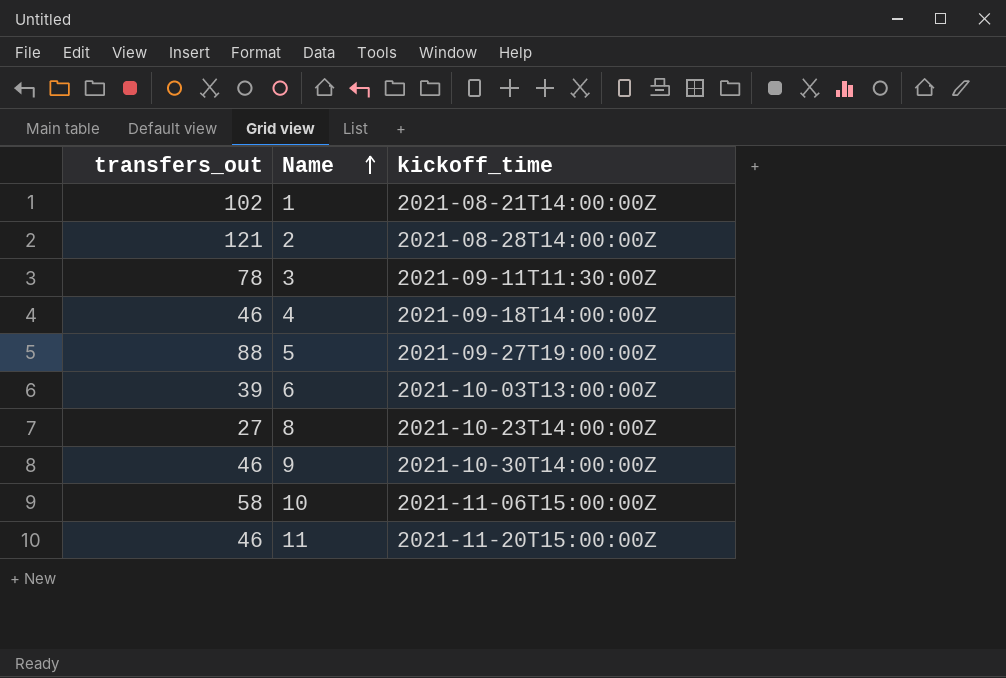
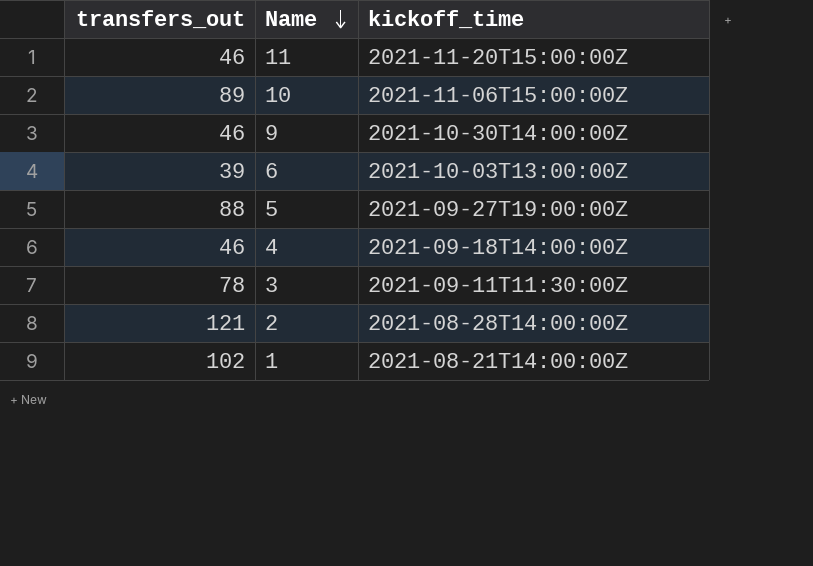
row order: Name ascending -> Name descending
row 8: 27 | 2021-10-23T14:00:00Z -> none
10 | transfers_out: 58 -> 89

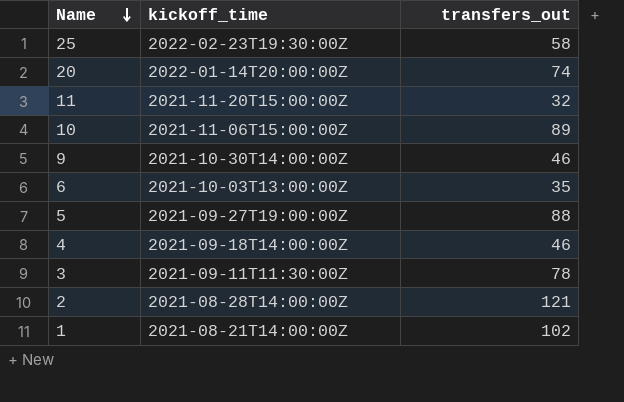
column transfers_out | position: 1 -> 3
row 25: none -> 2022-02-23T19:30:00Z | 58
row 20: none -> 2022-01-14T20:00:00Z | 74
11 | transfers_out: 46 -> 32
6 | transfers_out: 39 -> 35

